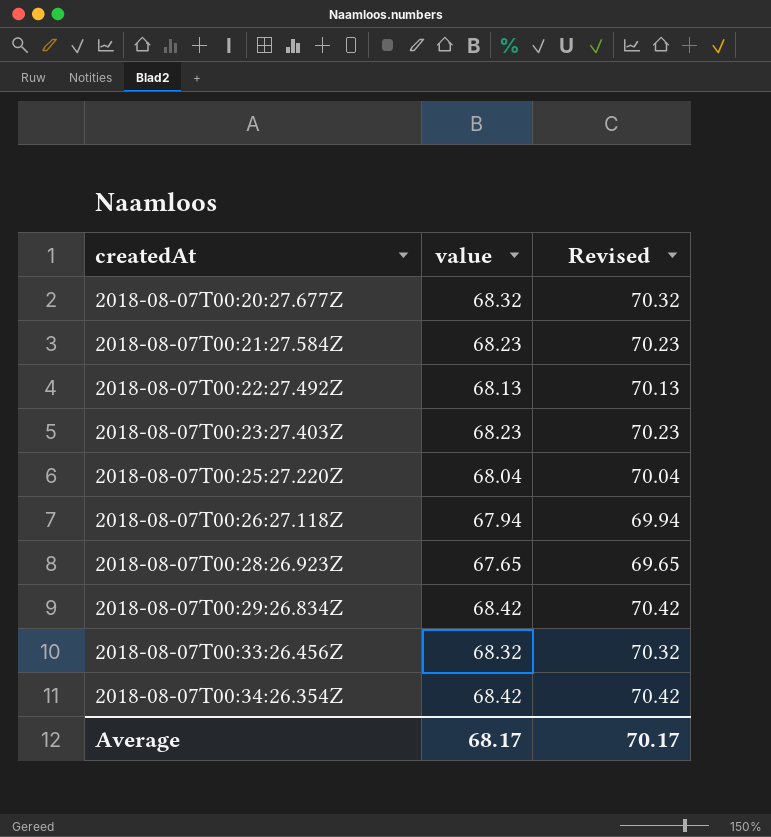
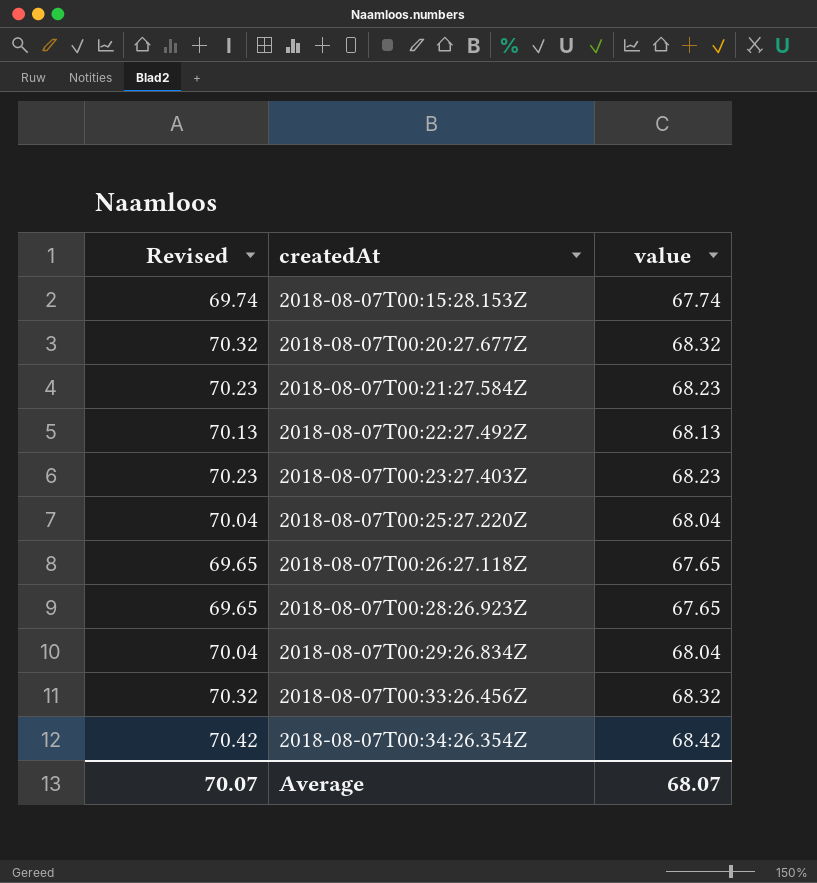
column Revised | position: 3 -> 1
row 2018-08-07T00:15:28.153Z: none -> 69.74 | 67.74
2018-08-07T00:26:27.118Z | Revised: 69.94 -> 69.65
2018-08-07T00:26:27.118Z | value: 67.94 -> 67.65
2018-08-07T00:29:26.834Z | Revised: 70.42 -> 70.04
2018-08-07T00:29:26.834Z | value: 68.42 -> 68.04
Average | Revised: 70.17 -> 70.07
Average | value: 68.17 -> 68.07

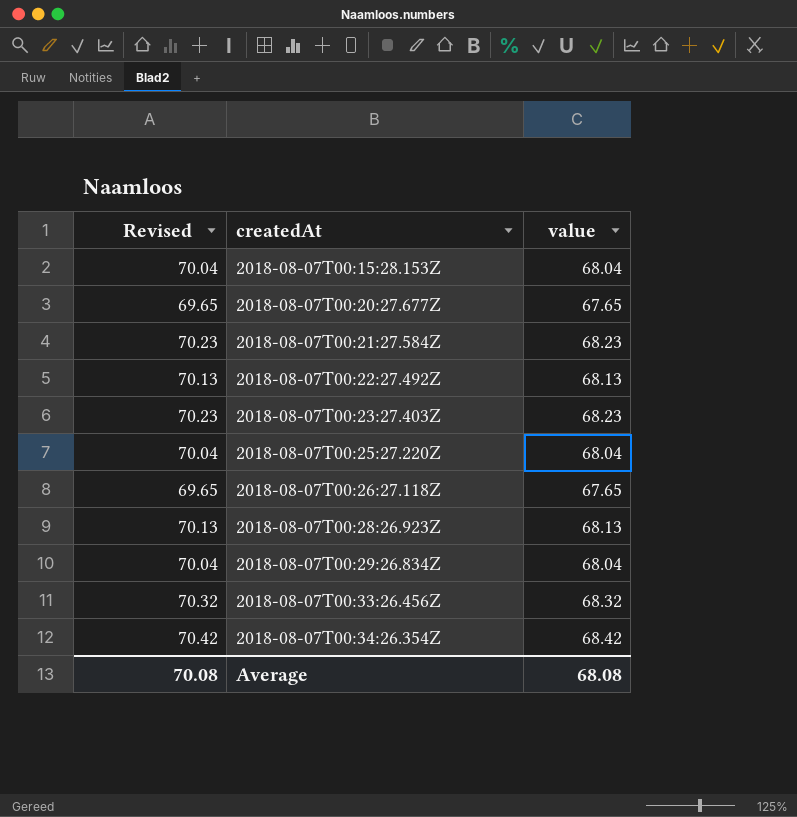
2018-08-07T00:15:28.153Z | Revised: 69.74 -> 70.04
2018-08-07T00:15:28.153Z | value: 67.74 -> 68.04
2018-08-07T00:20:27.677Z | Revised: 70.32 -> 69.65
2018-08-07T00:20:27.677Z | value: 68.32 -> 67.65
2018-08-07T00:28:26.923Z | Revised: 69.65 -> 70.13
2018-08-07T00:28:26.923Z | value: 67.65 -> 68.13
Average | Revised: 70.07 -> 70.08
Average | value: 68.07 -> 68.08

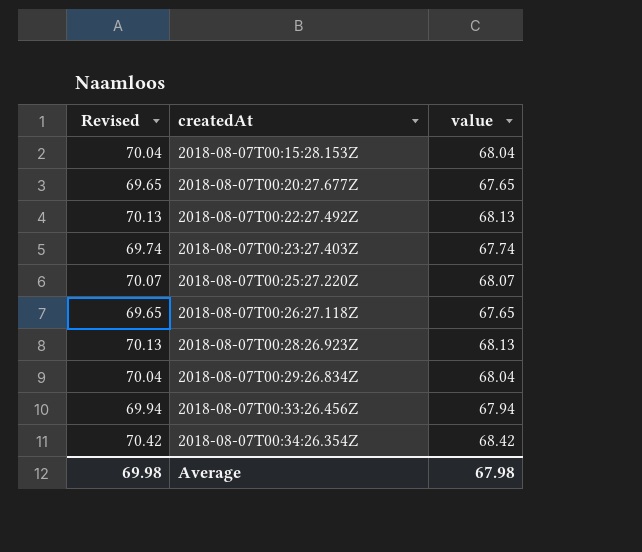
row 2018-08-07T00:21:27.584Z: 70.23 | 68.23 -> none
2018-08-07T00:23:27.403Z | Revised: 70.23 -> 69.74
2018-08-07T00:23:27.403Z | value: 68.23 -> 67.74
2018-08-07T00:25:27.220Z | Revised: 70.04 -> 70.07
2018-08-07T00:25:27.220Z | value: 68.04 -> 68.07
2018-08-07T00:33:26.456Z | Revised: 70.32 -> 69.94
2018-08-07T00:33:26.456Z | value: 68.32 -> 67.94
Average | Revised: 70.08 -> 69.98
Average | value: 68.08 -> 67.98

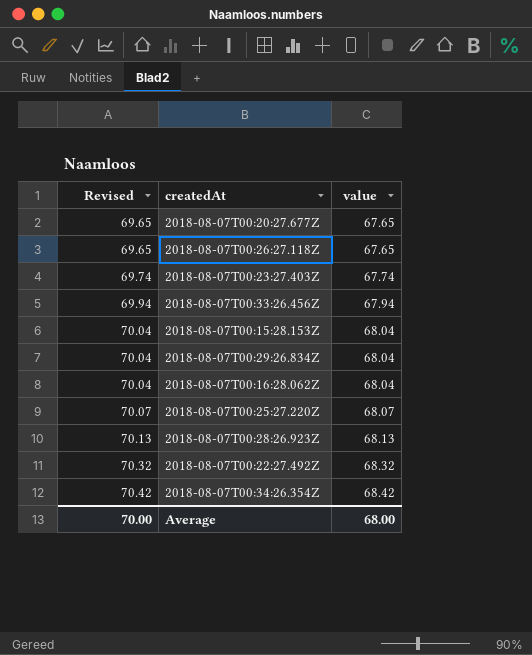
row order: createdAt ascending -> Revised ascending
row 2018-08-07T00:16:28.062Z: none -> 70.04 | 68.04
2018-08-07T00:22:27.492Z | Revised: 70.13 -> 70.32
2018-08-07T00:22:27.492Z | value: 68.13 -> 68.32
Average | Revised: 69.98 -> 70.00
Average | value: 67.98 -> 68.00

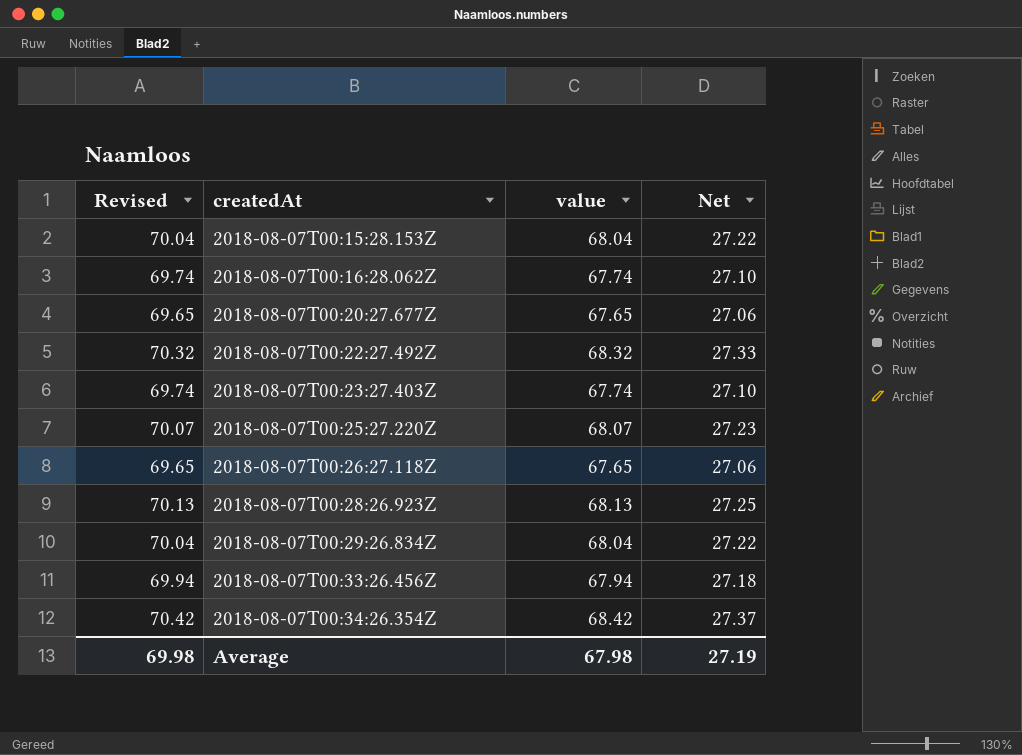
row order: Revised ascending -> createdAt ascending
column Net | formula: none -> [value] * 0.4
2018-08-07T00:16:28.062Z | Revised: 70.04 -> 69.74
2018-08-07T00:16:28.062Z | value: 68.04 -> 67.74
Average | Revised: 70.00 -> 69.98
Average | value: 68.00 -> 67.98

